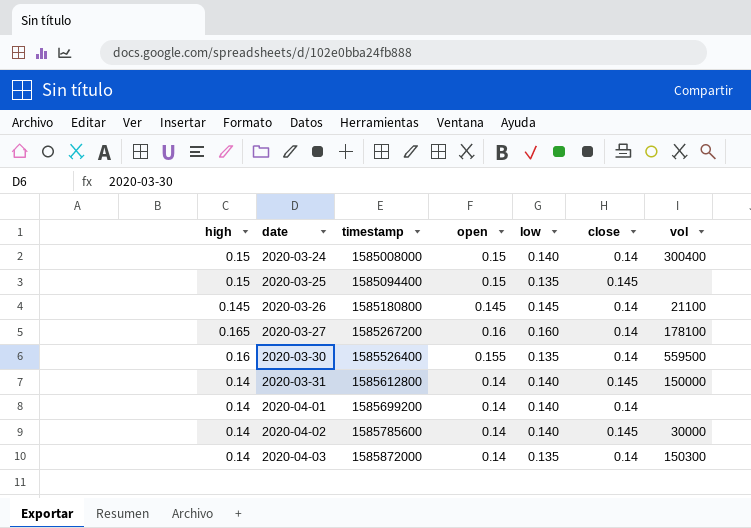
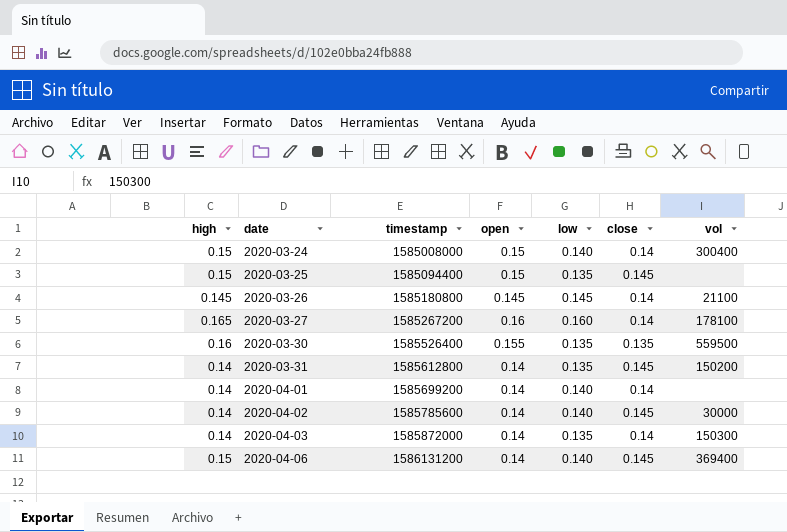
2020-03-30 | close: 0.14 -> 0.135
2020-03-31 | low: 0.140 -> 0.135
2020-03-31 | vol: 150000 -> 150200
row 2020-04-06: none -> 0.15 | 1586131200 | 0.14 | 0.140 | 0.145 | 369400

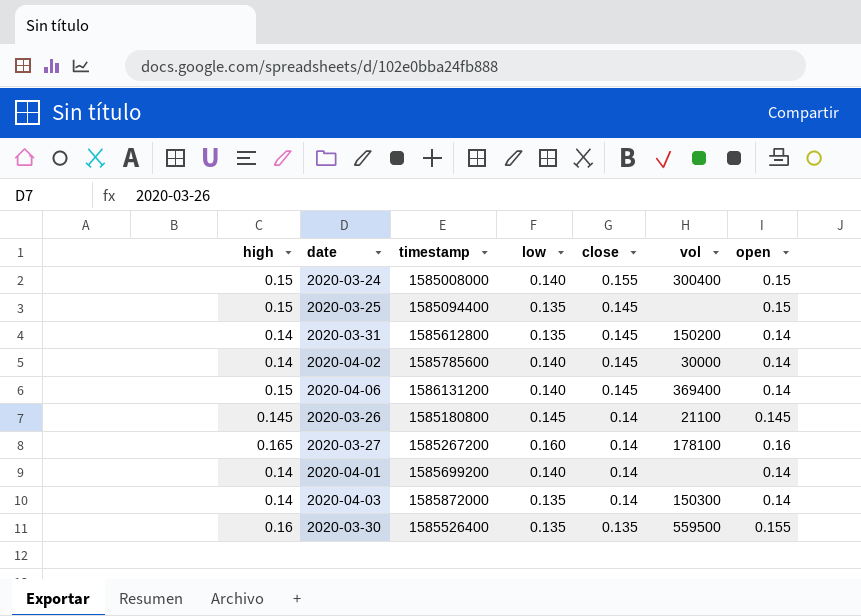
row order: date ascending -> close descending
column open | position: 4 -> 7
2020-03-24 | close: 0.14 -> 0.155

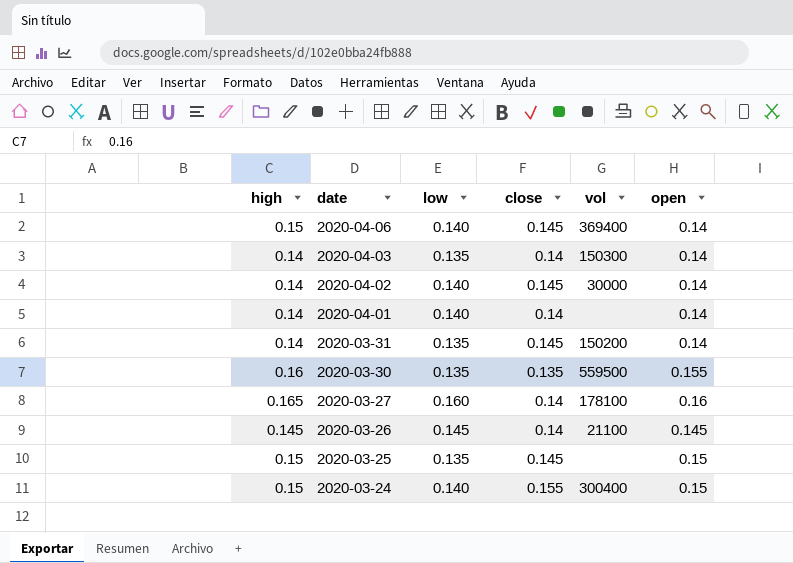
row order: close descending -> date descending
column timestamp | position: 3 -> none

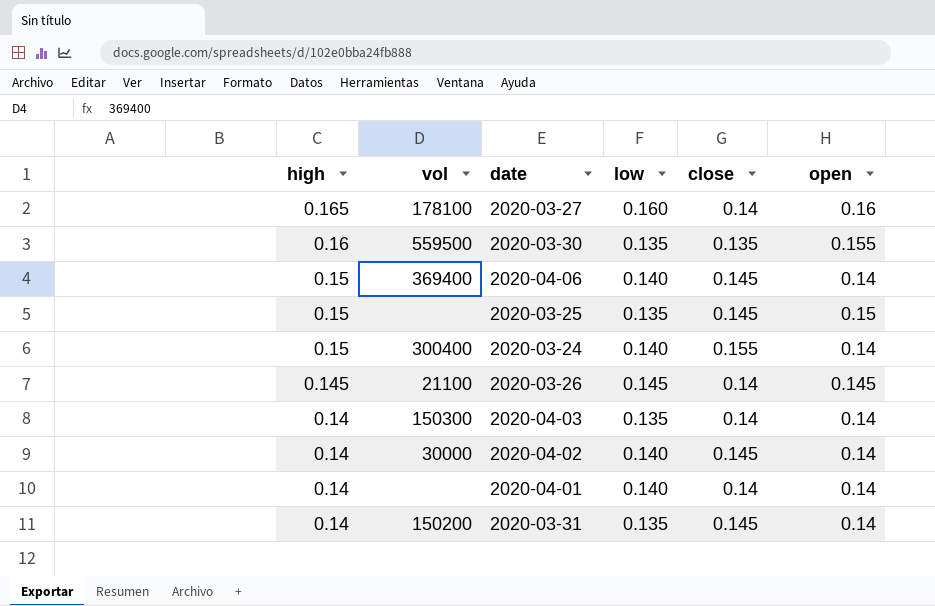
row order: date descending -> high descending
column vol | position: 5 -> 2
2020-03-24 | open: 0.15 -> 0.14

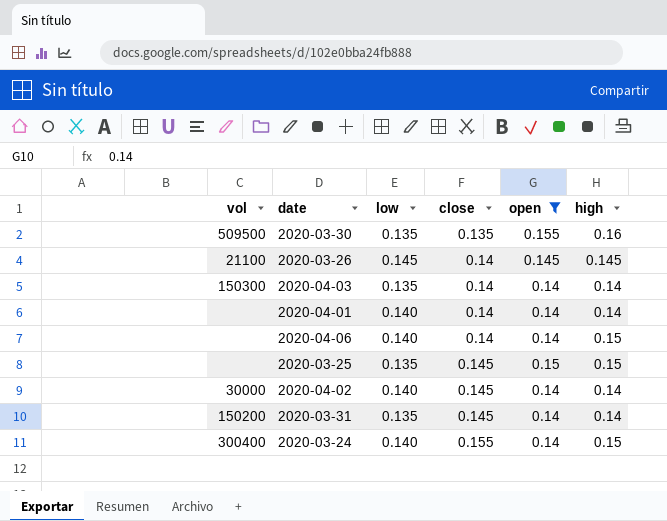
filter: none -> open != 0.16
row order: high descending -> close ascending
column high | position: 1 -> 6
2020-03-30 | vol: 559500 -> 509500
2020-04-06 | vol: 369400 -> none
2020-04-06 | close: 0.145 -> 0.14

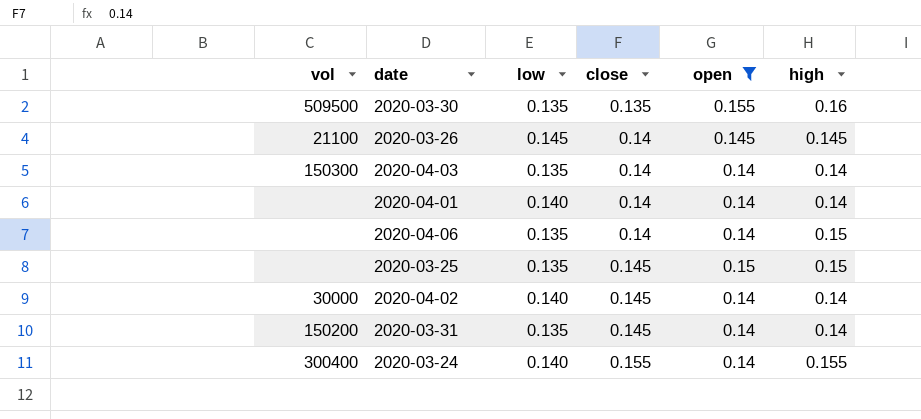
2020-04-06 | low: 0.140 -> 0.135
2020-03-24 | high: 0.15 -> 0.155

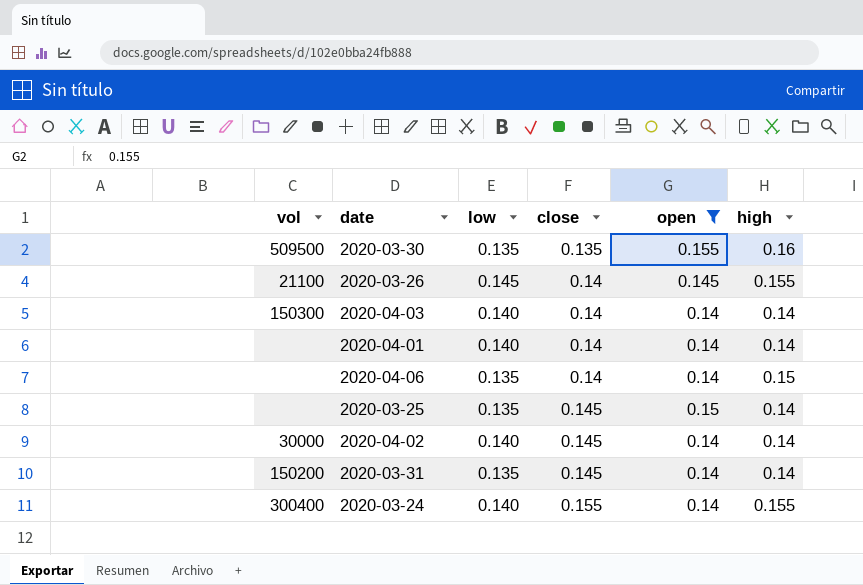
2020-03-26 | high: 0.145 -> 0.155
2020-04-03 | low: 0.135 -> 0.140
2020-03-25 | high: 0.15 -> 0.14

